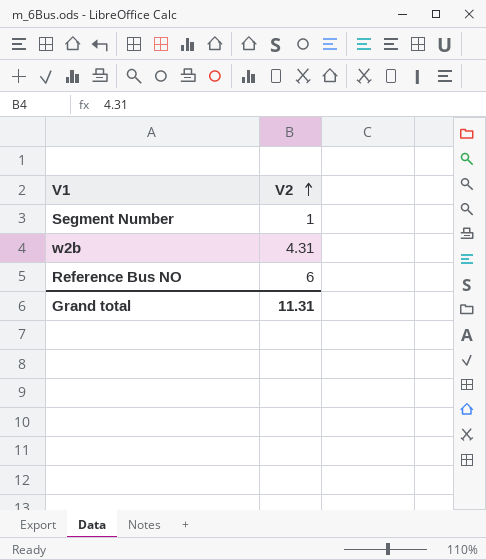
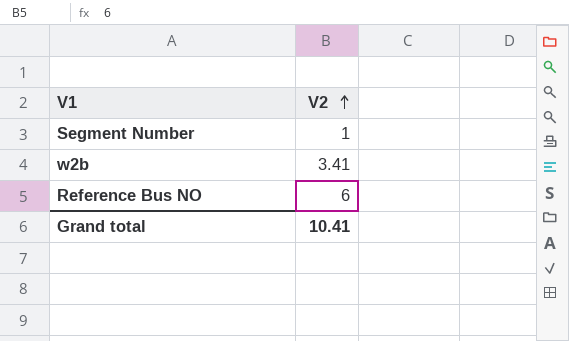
w2b | V2: 4.31 -> 3.41
Grand total | V2: 11.31 -> 10.41

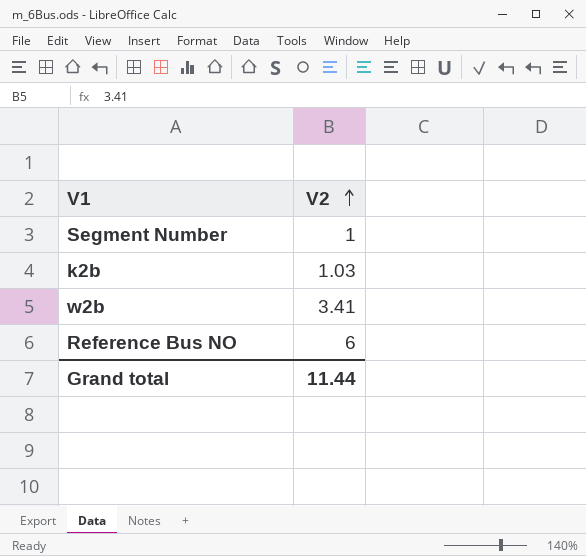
row k2b: none -> 1.03
Grand total | V2: 10.41 -> 11.44

